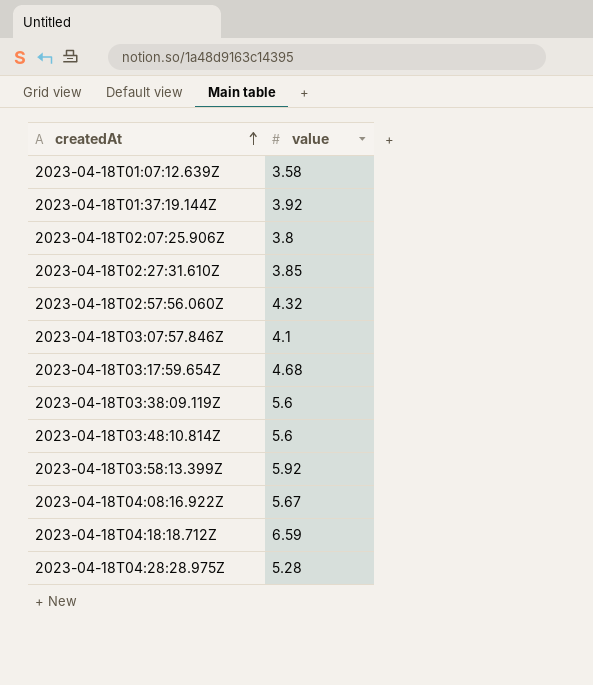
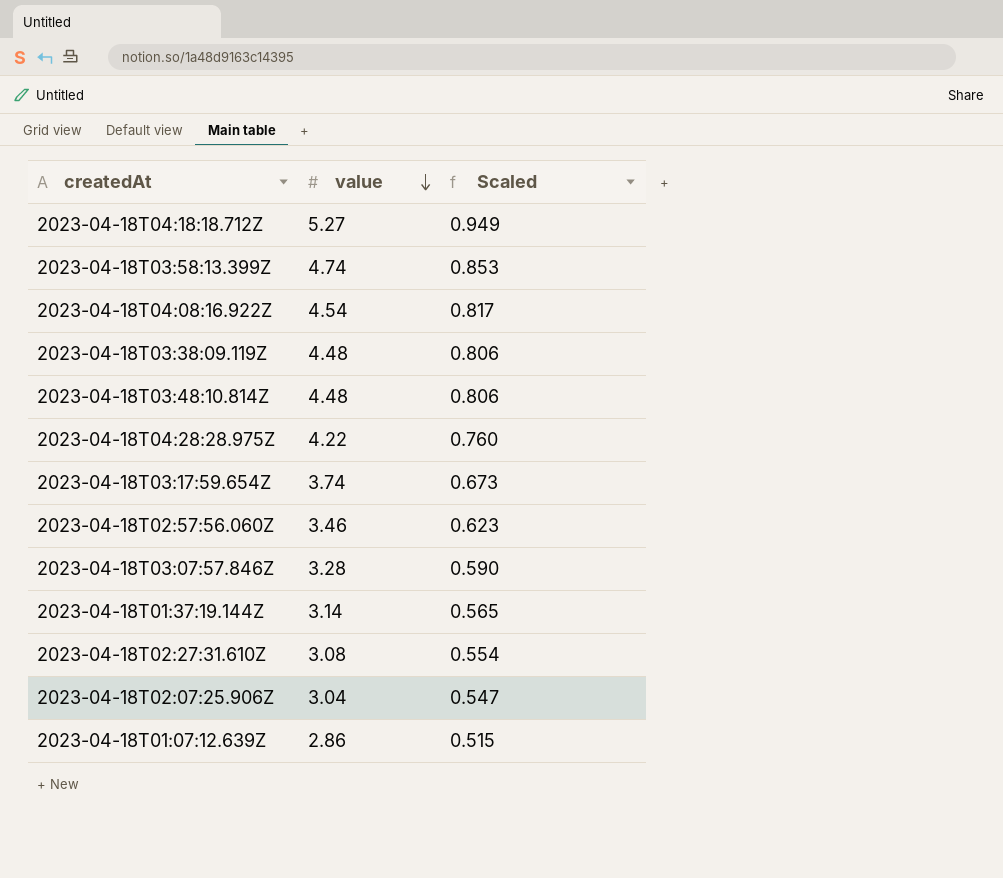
row order: createdAt ascending -> value descending
column Scaled | formula: none -> [value] * 0.18
2023-04-18T04:18:18.712Z | value: 6.59 -> 5.27
2023-04-18T03:58:13.399Z | value: 5.92 -> 4.74
2023-04-18T04:08:16.922Z | value: 5.67 -> 4.54
2023-04-18T03:38:09.119Z | value: 5.6 -> 4.48
2023-04-18T03:48:10.814Z | value: 5.6 -> 4.48
2023-04-18T04:28:28.975Z | value: 5.28 -> 4.22
2023-04-18T03:17:59.654Z | value: 4.68 -> 3.74
2023-04-18T02:57:56.060Z | value: 4.32 -> 3.46
2023-04-18T03:07:57.846Z | value: 4.1 -> 3.28
2023-04-18T01:37:19.144Z | value: 3.92 -> 3.14
2023-04-18T02:27:31.610Z | value: 3.85 -> 3.08
2023-04-18T02:07:25.906Z | value: 3.8 -> 3.04
2023-04-18T01:07:12.639Z | value: 3.58 -> 2.86

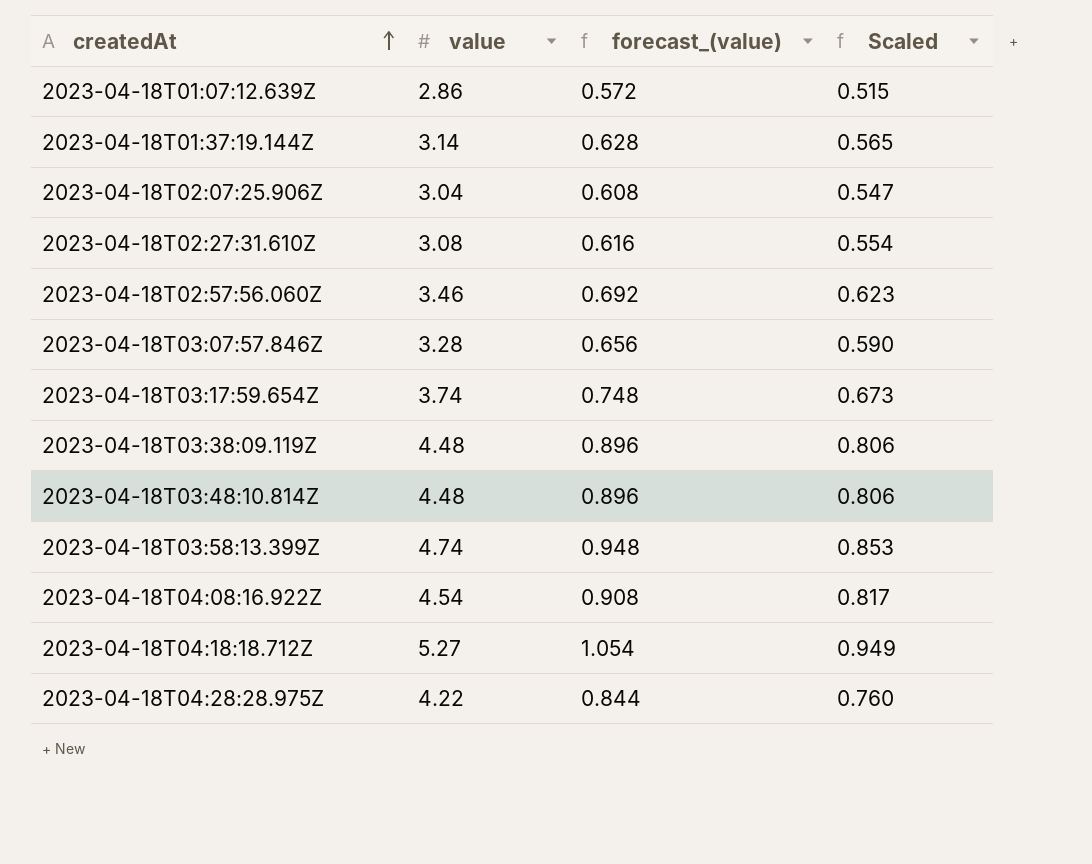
row order: value descending -> createdAt ascending
column forecast_(value) | formula: none -> [value] * 0.2

